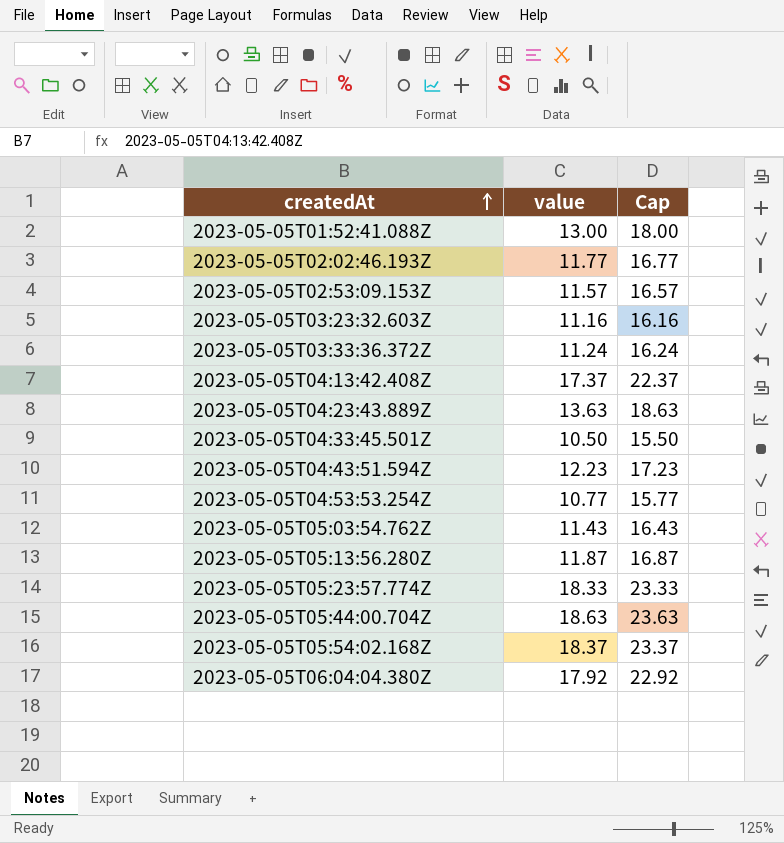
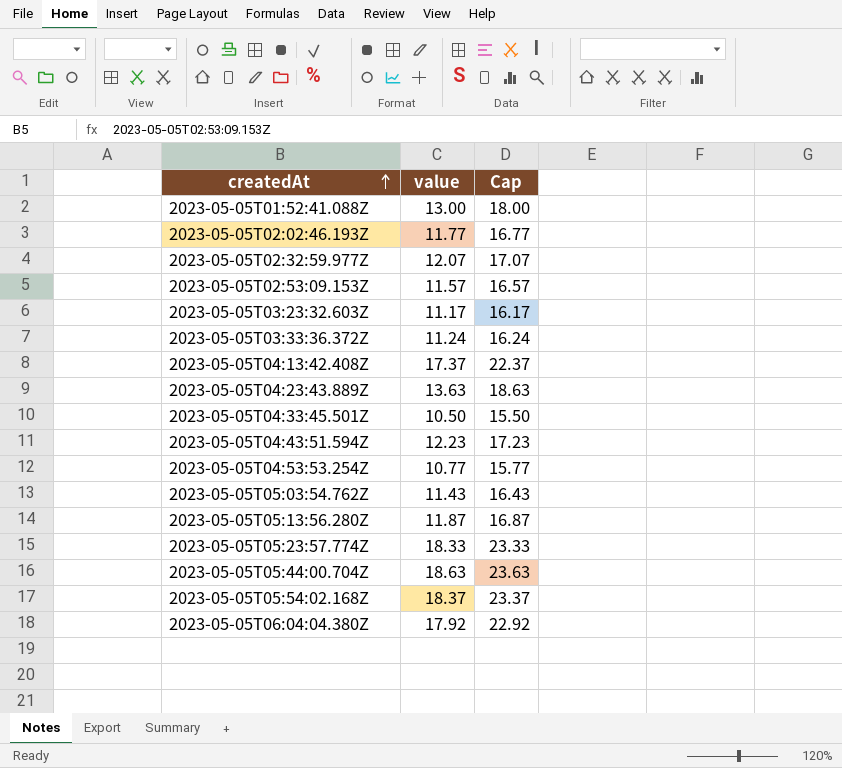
row 2023-05-05T02:32:59.977Z: none -> 12.07 | 17.07
2023-05-05T03:23:32.603Z | value: 11.16 -> 11.17
2023-05-05T03:23:32.603Z | Cap: 16.16 -> 16.17

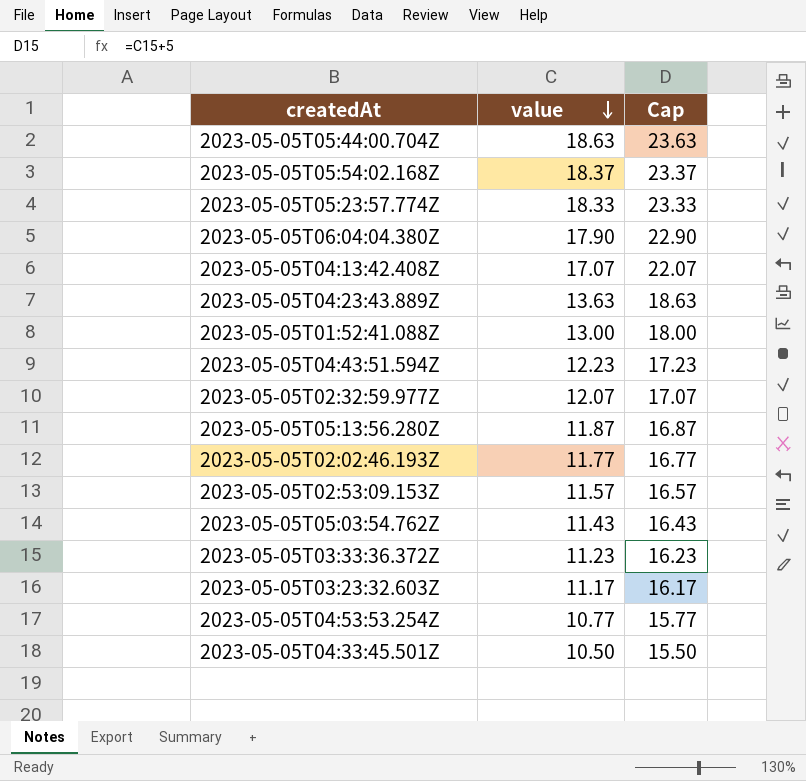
row order: createdAt ascending -> value descending
2023-05-05T06:04:04.380Z | value: 17.92 -> 17.90
2023-05-05T06:04:04.380Z | Cap: 22.92 -> 22.90
2023-05-05T04:13:42.408Z | value: 17.37 -> 17.07
2023-05-05T04:13:42.408Z | Cap: 22.37 -> 22.07
2023-05-05T03:33:36.372Z | value: 11.24 -> 11.23
2023-05-05T03:33:36.372Z | Cap: 16.24 -> 16.23

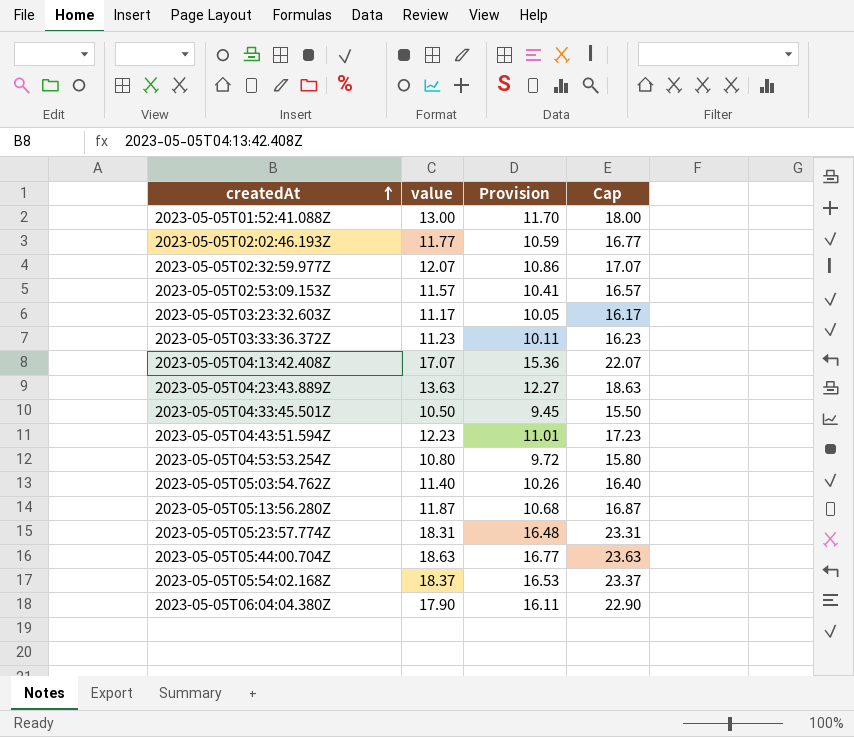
row order: value descending -> createdAt ascending
column Provision | formula: none -> [value] * 0.9
2023-05-05T04:53:53.254Z | value: 10.77 -> 10.80
2023-05-05T04:53:53.254Z | Cap: 15.77 -> 15.80
2023-05-05T05:03:54.762Z | value: 11.43 -> 11.40
2023-05-05T05:03:54.762Z | Cap: 16.43 -> 16.40
2023-05-05T05:23:57.774Z | value: 18.33 -> 18.31
2023-05-05T05:23:57.774Z | Cap: 23.33 -> 23.31

